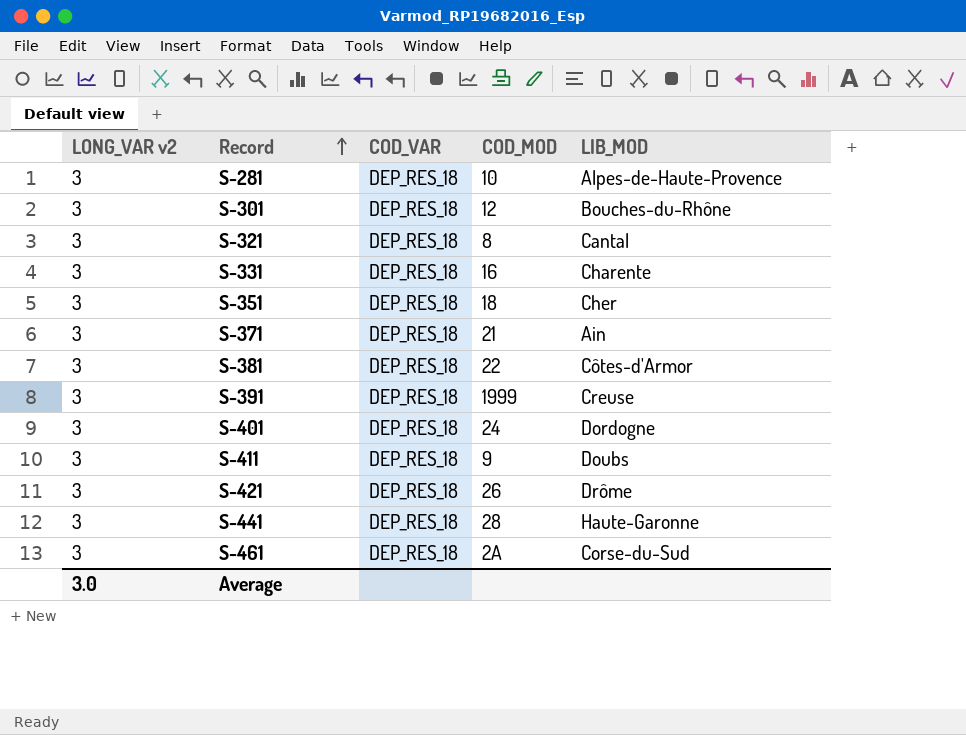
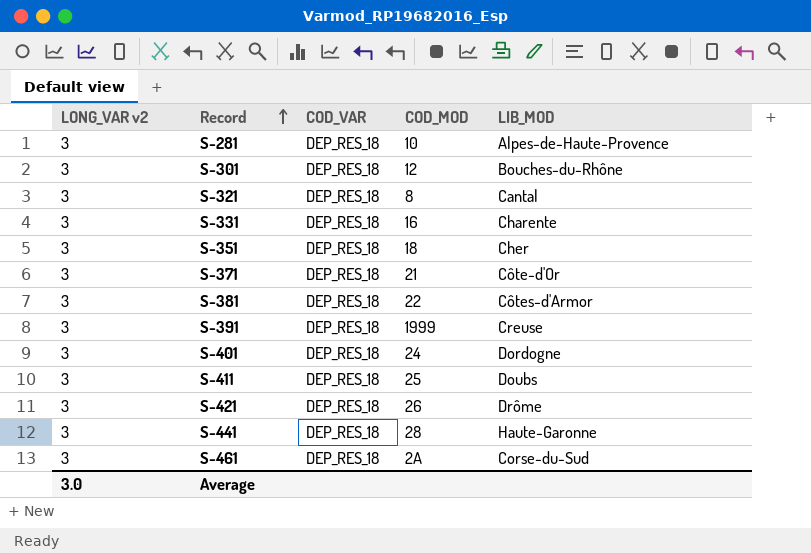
S-371 | LIB_MOD: Ain -> Côte-d'Or
S-411 | COD_MOD: 9 -> 25

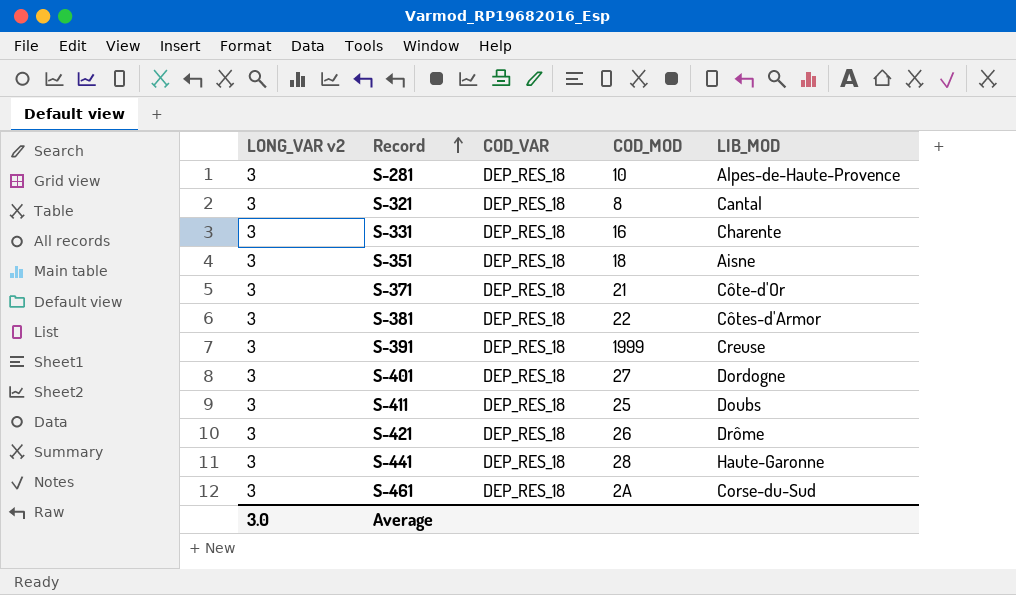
row S-301: 3 | DEP_RES_18 | 12 | Bouches-du-Rhône -> none
S-351 | LIB_MOD: Cher -> Aisne
S-401 | COD_MOD: 24 -> 27

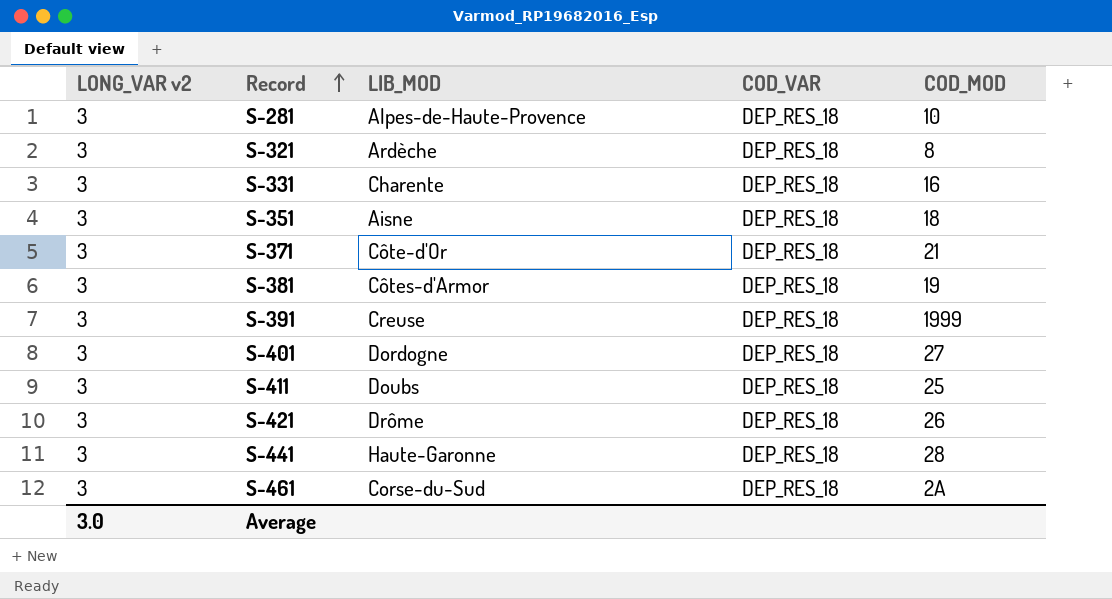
column LIB_MOD | position: 5 -> 3
S-321 | LIB_MOD: Cantal -> Ardèche
S-381 | COD_MOD: 22 -> 19

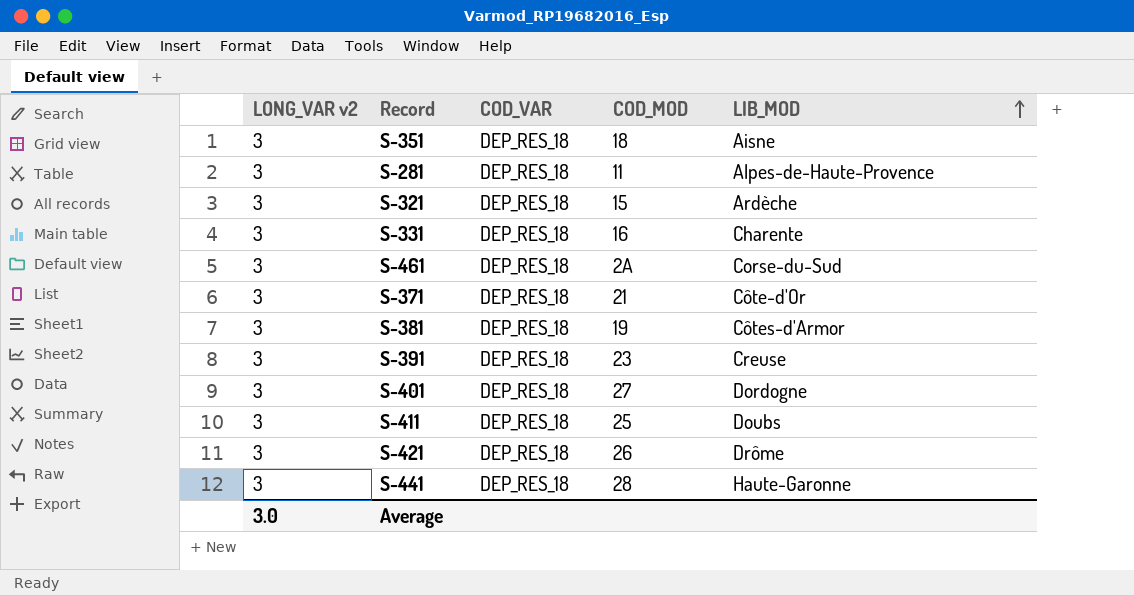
row order: Record ascending -> LIB_MOD ascending
column LIB_MOD | position: 3 -> 5
S-281 | COD_MOD: 10 -> 11
S-321 | COD_MOD: 8 -> 15
S-391 | COD_MOD: 1999 -> 23

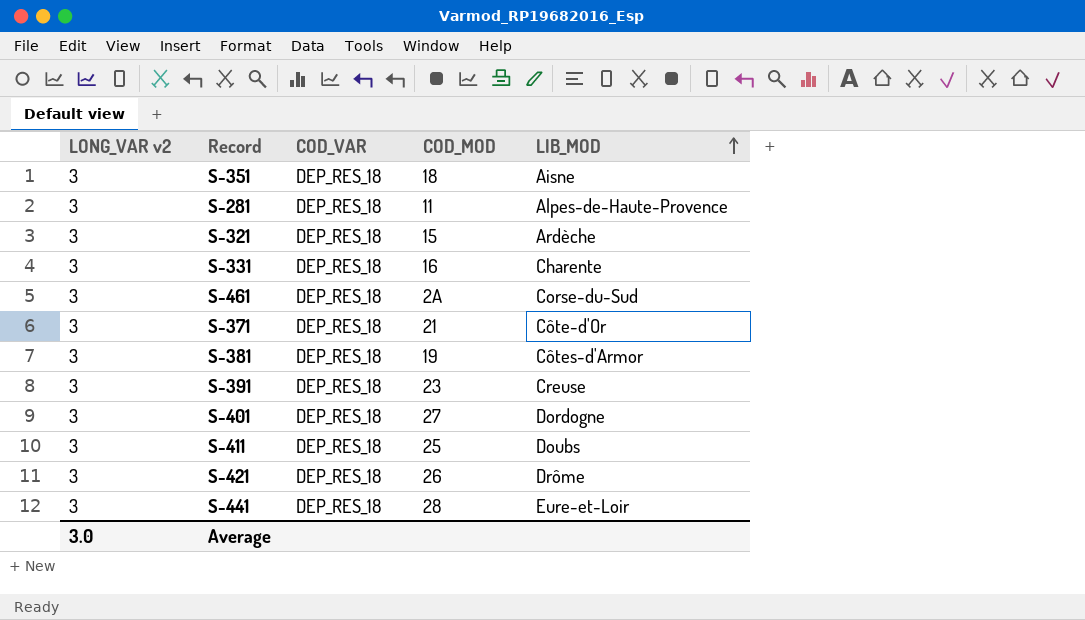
S-441 | LIB_MOD: Haute-Garonne -> Eure-et-Loir

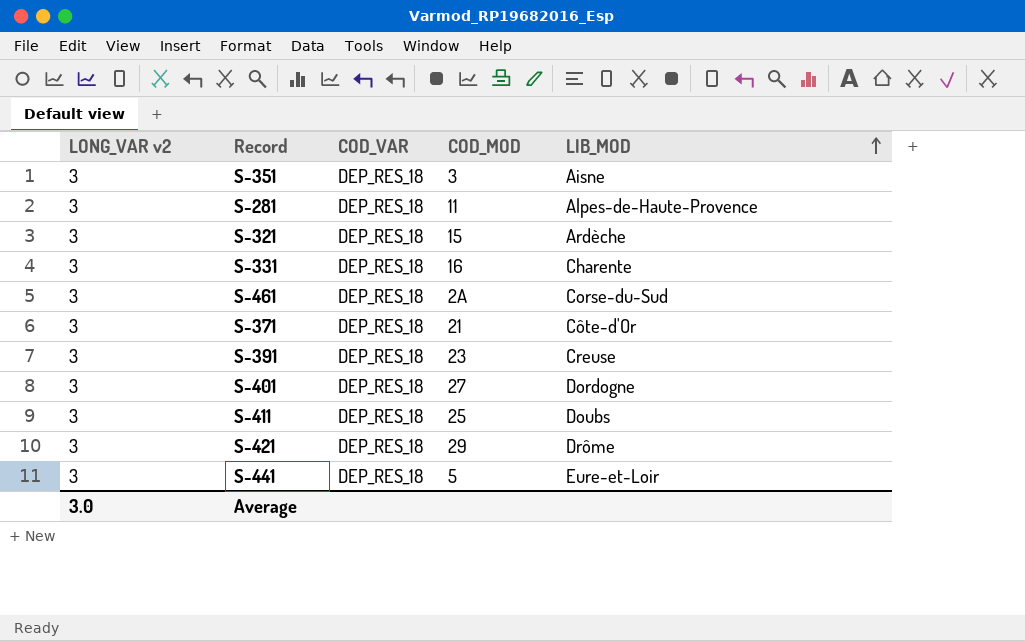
row S-381: 3 | DEP_RES_18 | 19 | Côtes-d'Armor -> none
S-351 | COD_MOD: 18 -> 3
S-421 | COD_MOD: 26 -> 29
S-441 | COD_MOD: 28 -> 5

